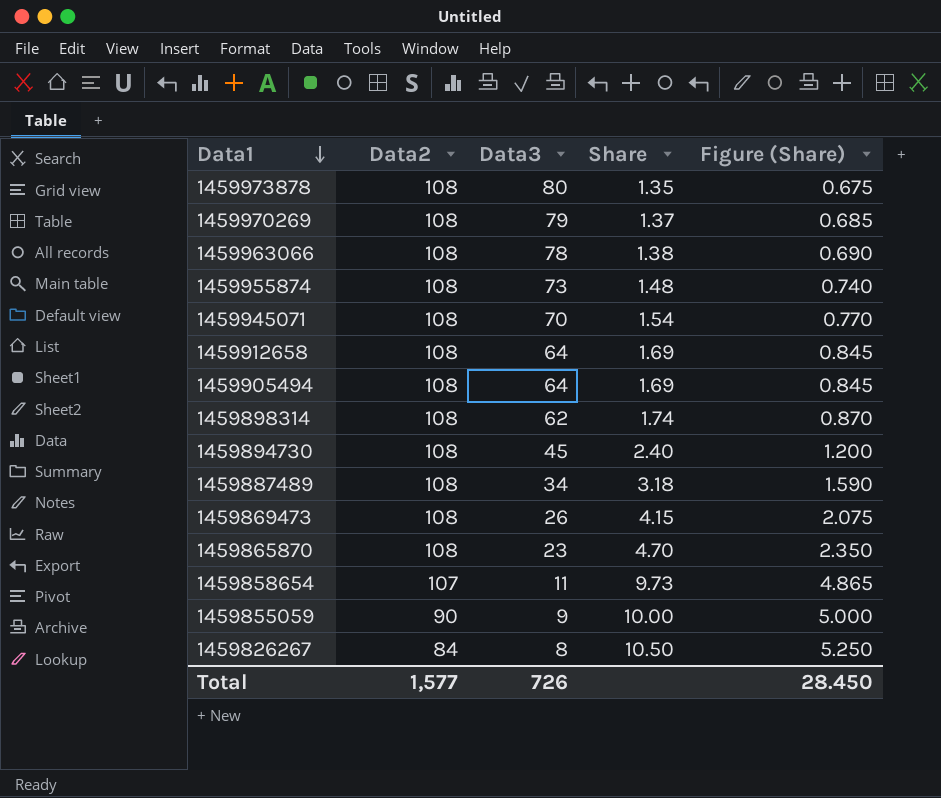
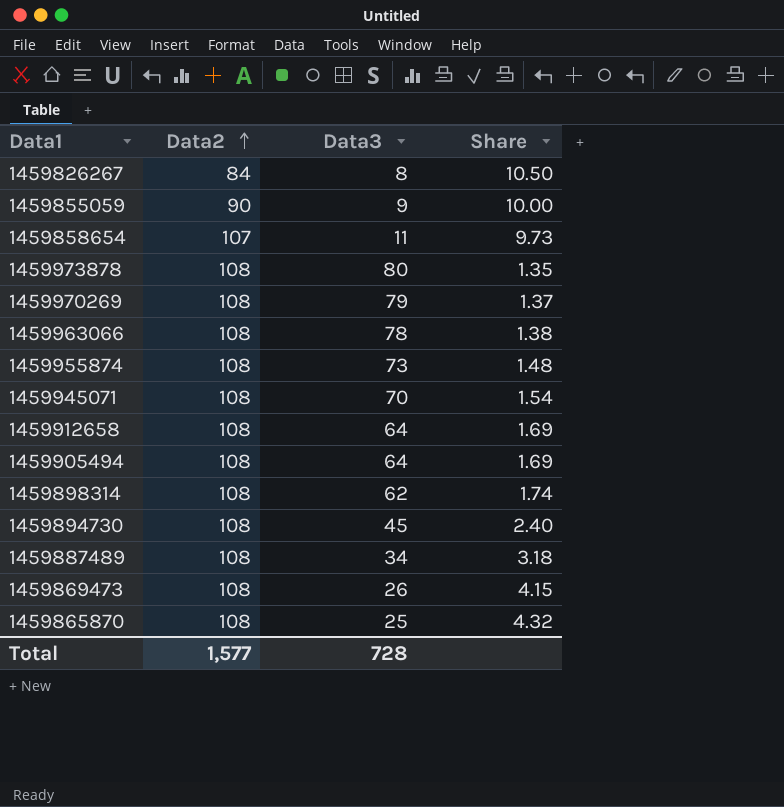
row order: Data1 descending -> Data2 ascending
column Figure (Share) | formula: [Share] * 0.5 -> none
1459865870 | Data3: 23 -> 25
1459865870 | Share: 4.70 -> 4.32
Total | Data3: 726 -> 728

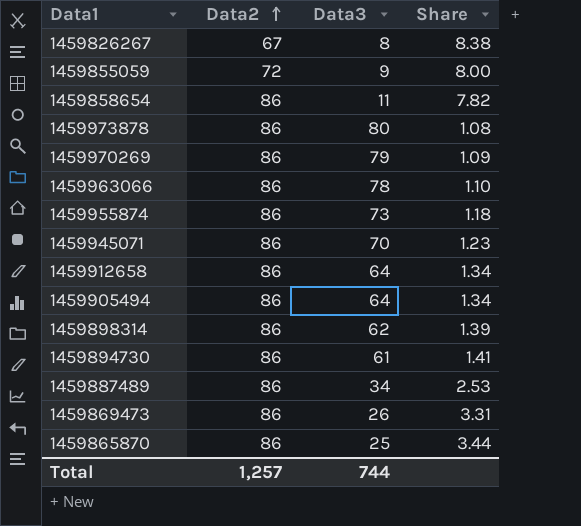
1459826267 | Data2: 84 -> 67
1459826267 | Share: 10.50 -> 8.38
1459855059 | Data2: 90 -> 72
1459855059 | Share: 10.00 -> 8.00
1459858654 | Data2: 107 -> 86
1459858654 | Share: 9.73 -> 7.82
1459973878 | Data2: 108 -> 86
1459973878 | Share: 1.35 -> 1.08
1459970269 | Data2: 108 -> 86
1459970269 | Share: 1.37 -> 1.09
1459963066 | Data2: 108 -> 86
1459963066 | Share: 1.38 -> 1.10
1459955874 | Data2: 108 -> 86
1459955874 | Share: 1.48 -> 1.18
1459945071 | Data2: 108 -> 86
1459945071 | Share: 1.54 -> 1.23
1459912658 | Data2: 108 -> 86
1459912658 | Share: 1.69 -> 1.34
1459905494 | Data2: 108 -> 86
1459905494 | Share: 1.69 -> 1.34
1459898314 | Data2: 108 -> 86
1459898314 | Share: 1.74 -> 1.39
1459894730 | Data2: 108 -> 86
1459894730 | Data3: 45 -> 61
1459894730 | Share: 2.40 -> 1.41
1459887489 | Data2: 108 -> 86
1459887489 | Share: 3.18 -> 2.53
1459869473 | Data2: 108 -> 86
1459869473 | Share: 4.15 -> 3.31
1459865870 | Data2: 108 -> 86
1459865870 | Share: 4.32 -> 3.44
Total | Data2: 1,577 -> 1,257
Total | Data3: 728 -> 744

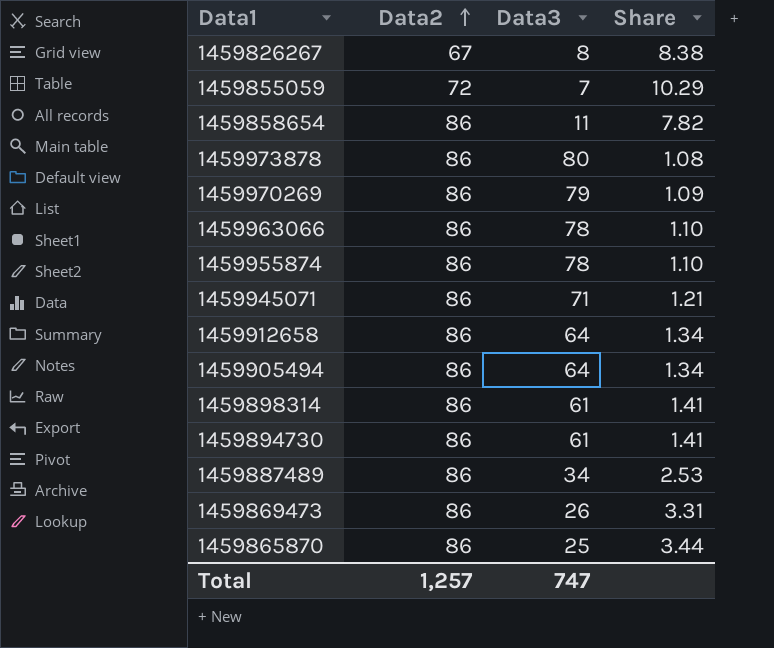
1459855059 | Data3: 9 -> 7
1459855059 | Share: 8.00 -> 10.29
1459955874 | Data3: 73 -> 78
1459955874 | Share: 1.18 -> 1.10
1459945071 | Data3: 70 -> 71
1459945071 | Share: 1.23 -> 1.21
1459898314 | Data3: 62 -> 61
1459898314 | Share: 1.39 -> 1.41
Total | Data3: 744 -> 747

